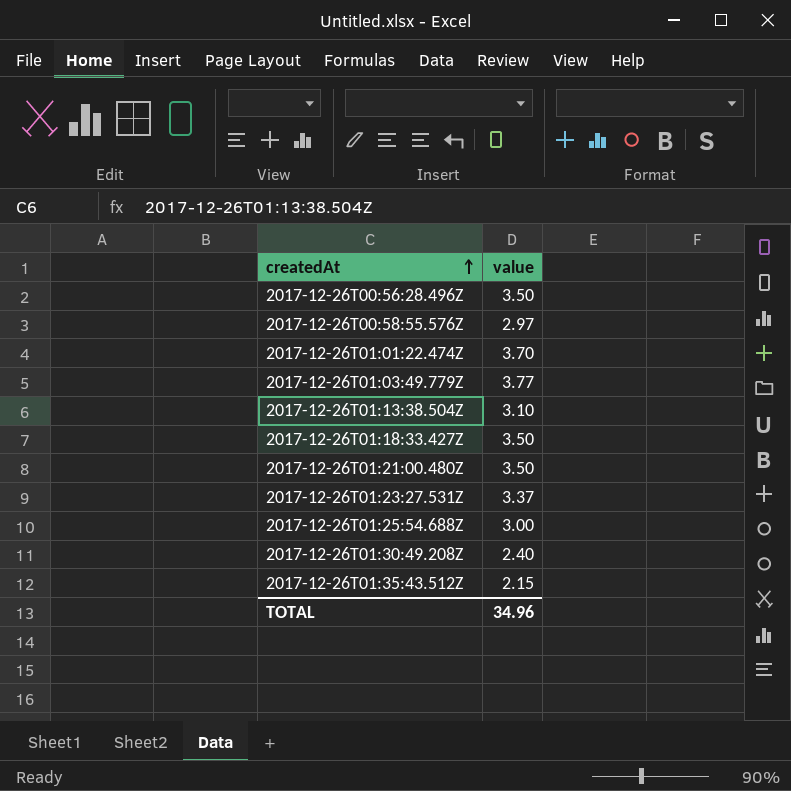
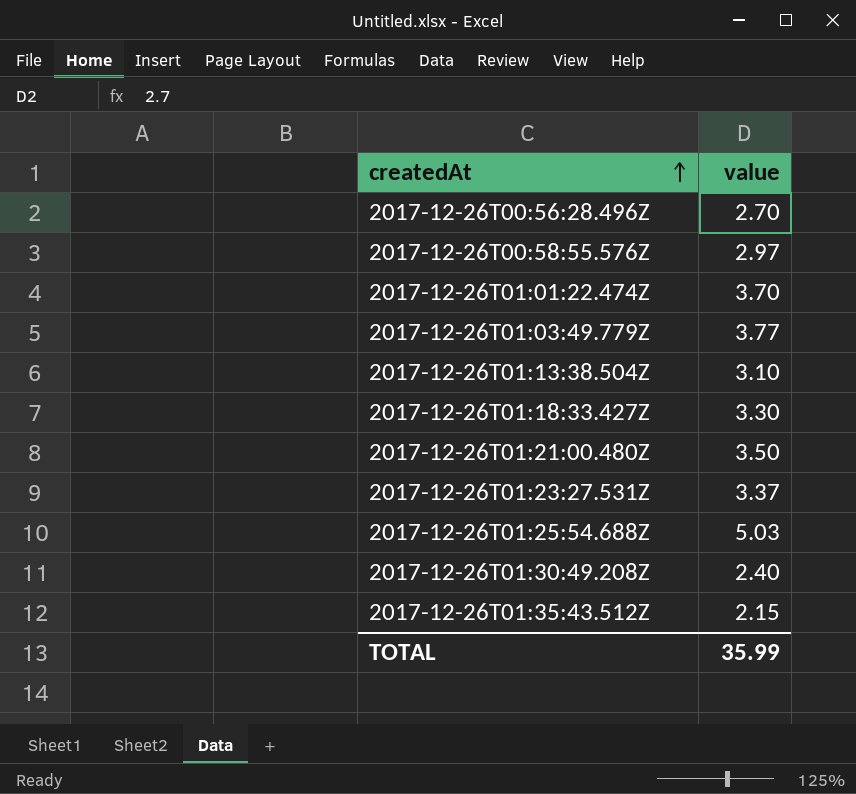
2017-12-26T00:56:28.496Z | value: 3.50 -> 2.70
2017-12-26T01:18:33.427Z | value: 3.50 -> 3.30
2017-12-26T01:25:54.688Z | value: 3.00 -> 5.03
TOTAL | value: 34.96 -> 35.99

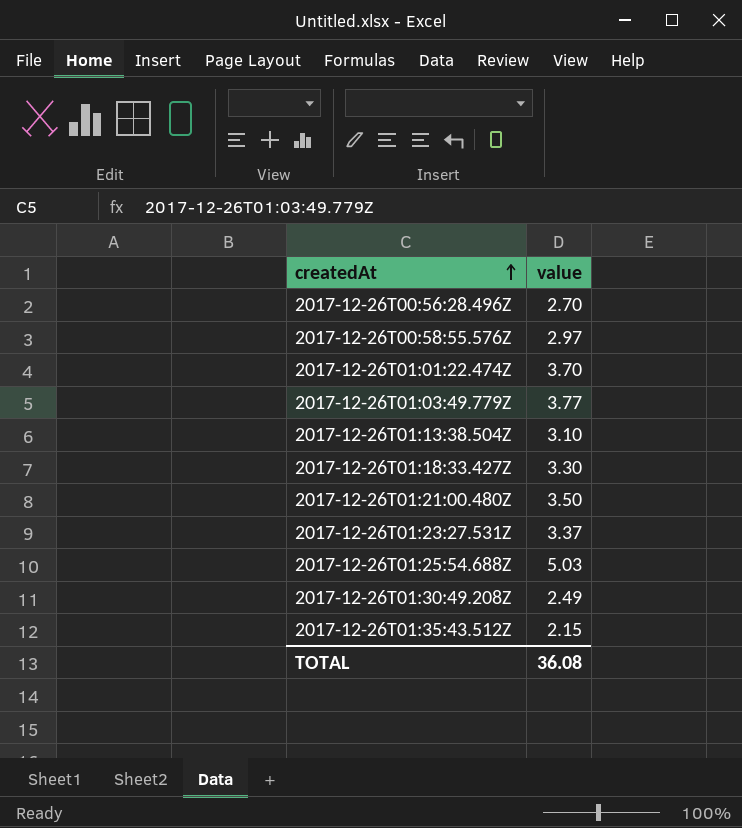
2017-12-26T01:30:49.208Z | value: 2.40 -> 2.49
TOTAL | value: 35.99 -> 36.08

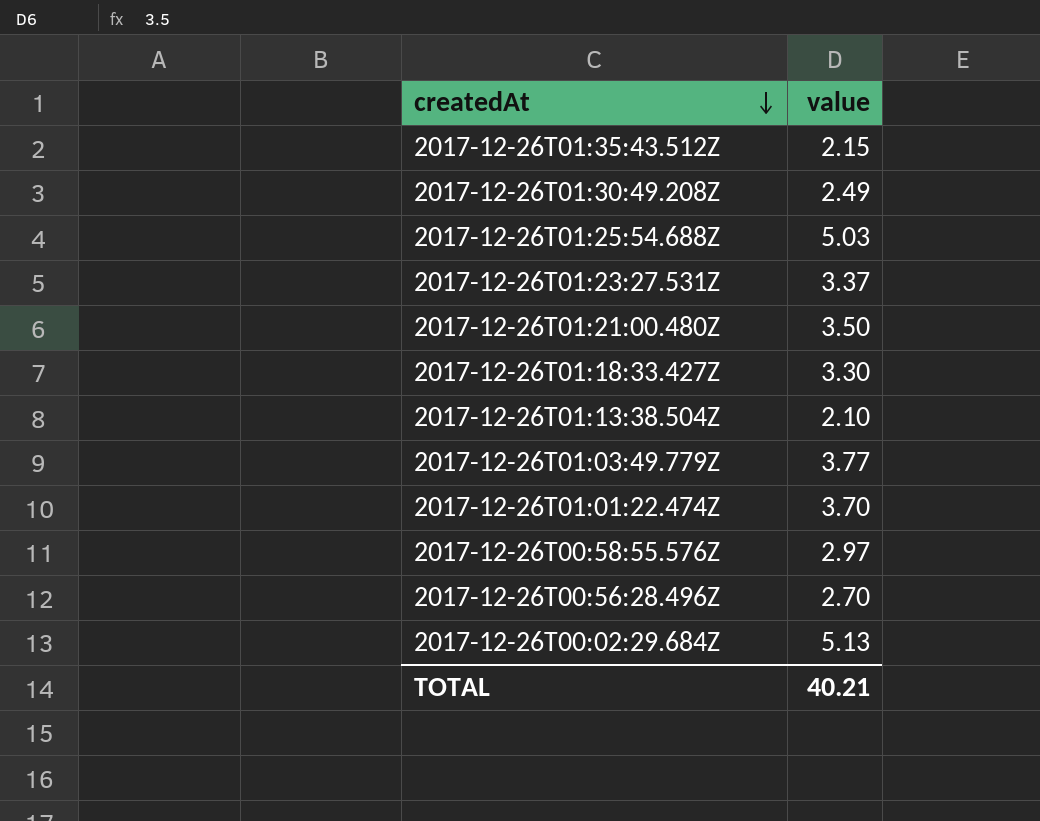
row order: createdAt ascending -> createdAt descending
2017-12-26T01:13:38.504Z | value: 3.10 -> 2.10
row 2017-12-26T00:02:29.684Z: none -> 5.13
TOTAL | value: 36.08 -> 40.21

